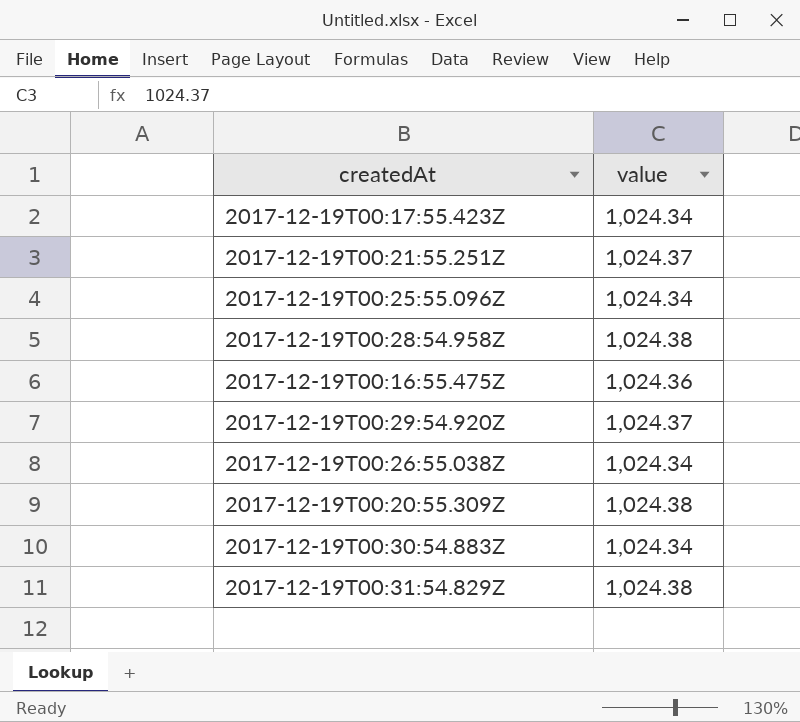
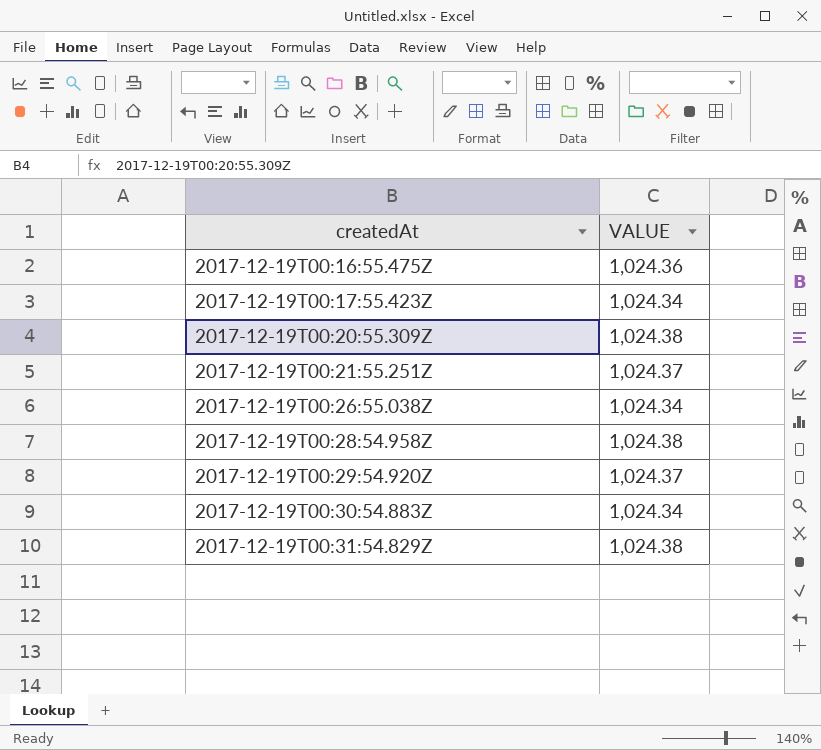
row order: none -> createdAt ascending
column name: value -> VALUE
row 2017-12-19T00:25:55.096Z: 1,024.34 -> none

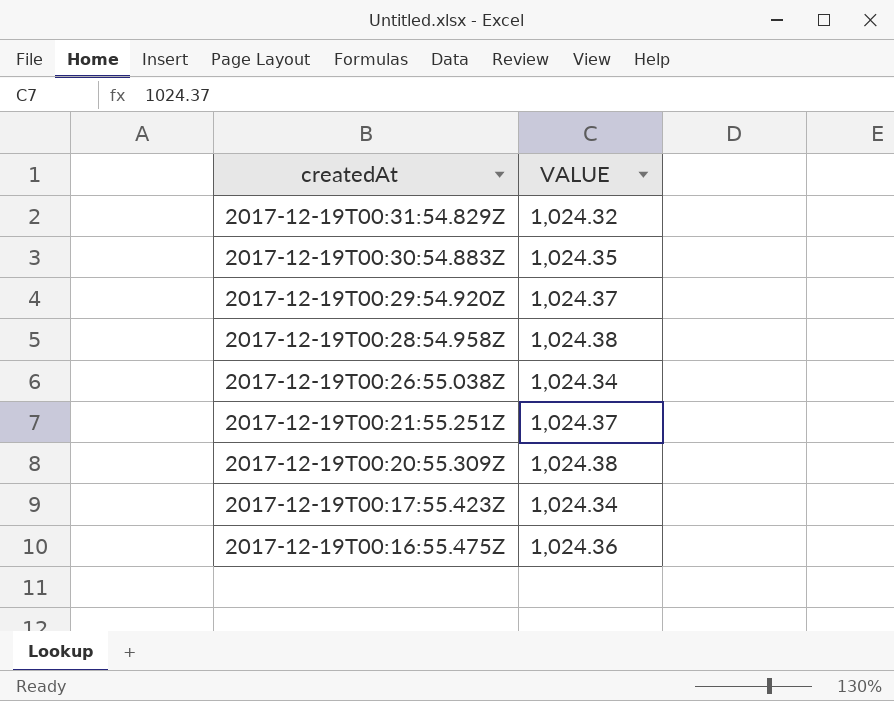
row order: createdAt ascending -> createdAt descending
2017-12-19T00:31:54.829Z | VALUE: 1,024.38 -> 1,024.32
2017-12-19T00:30:54.883Z | VALUE: 1,024.34 -> 1,024.35

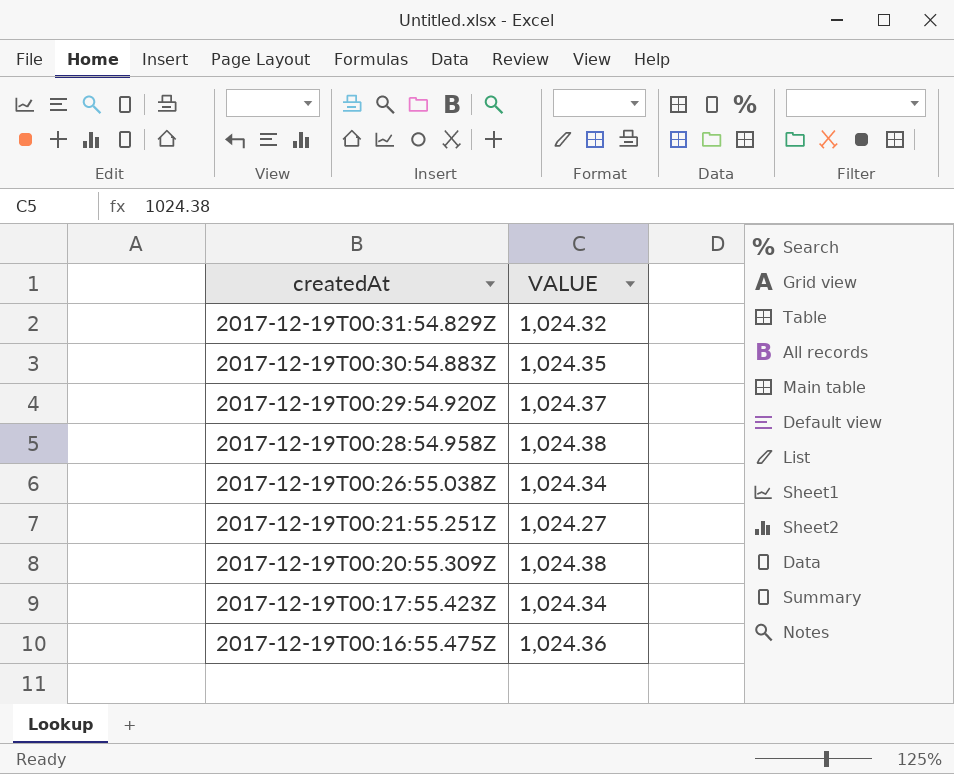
2017-12-19T00:21:55.251Z | VALUE: 1,024.37 -> 1,024.27

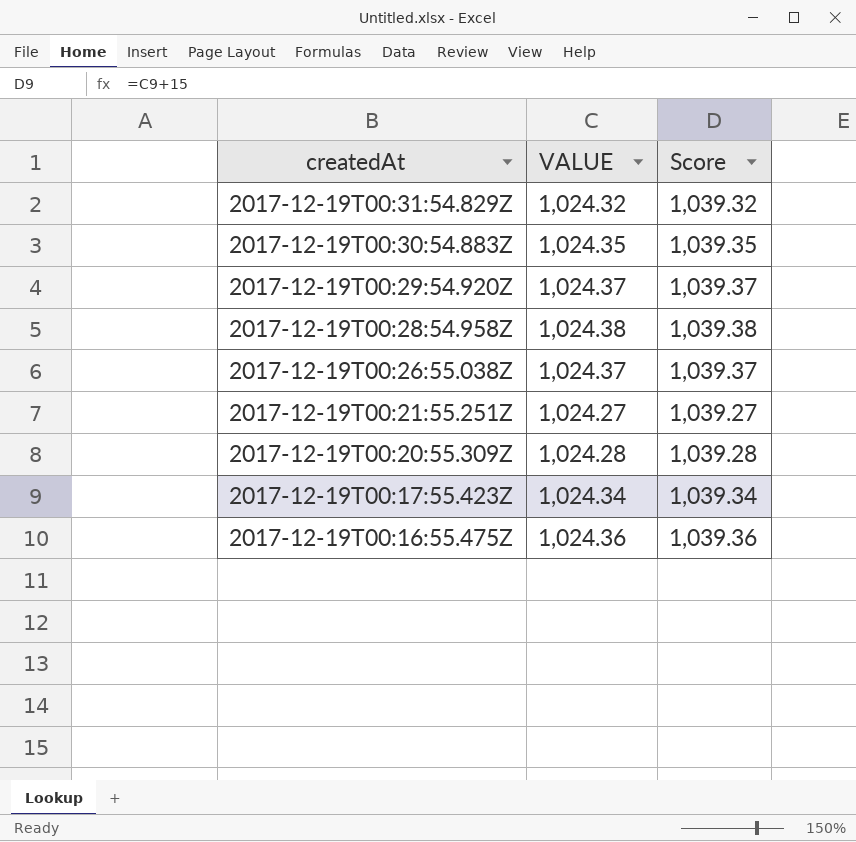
column Score | formula: none -> [VALUE] + 15
2017-12-19T00:26:55.038Z | VALUE: 1,024.34 -> 1,024.37
2017-12-19T00:20:55.309Z | VALUE: 1,024.38 -> 1,024.28

